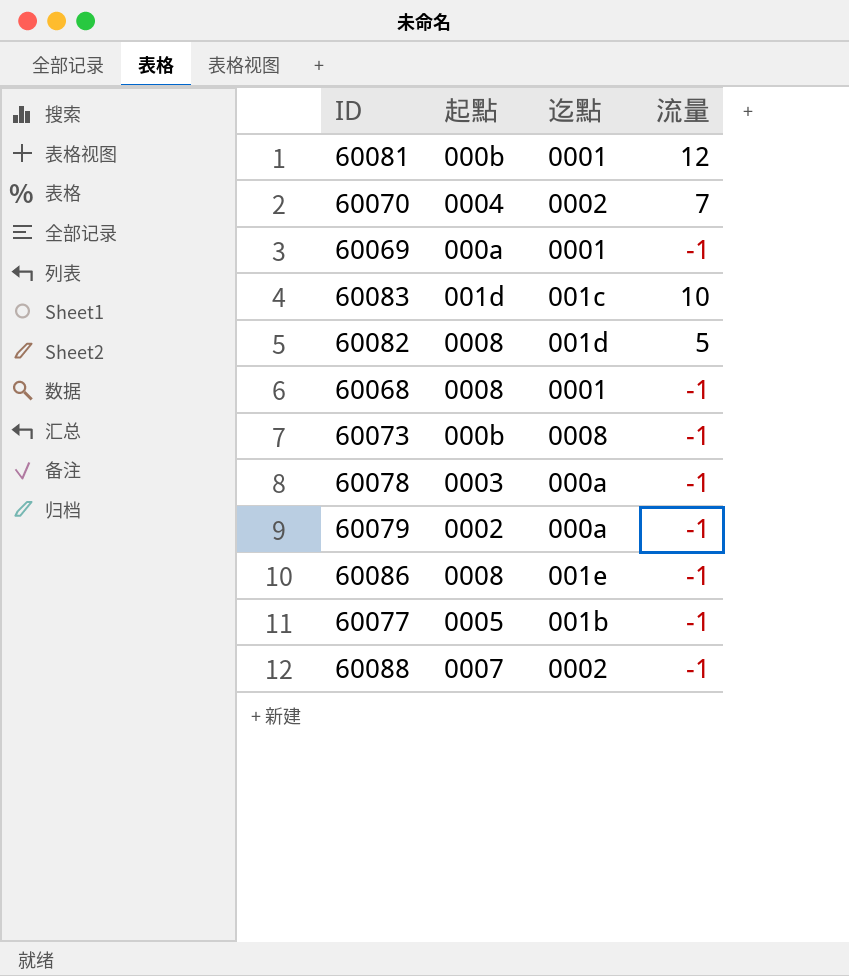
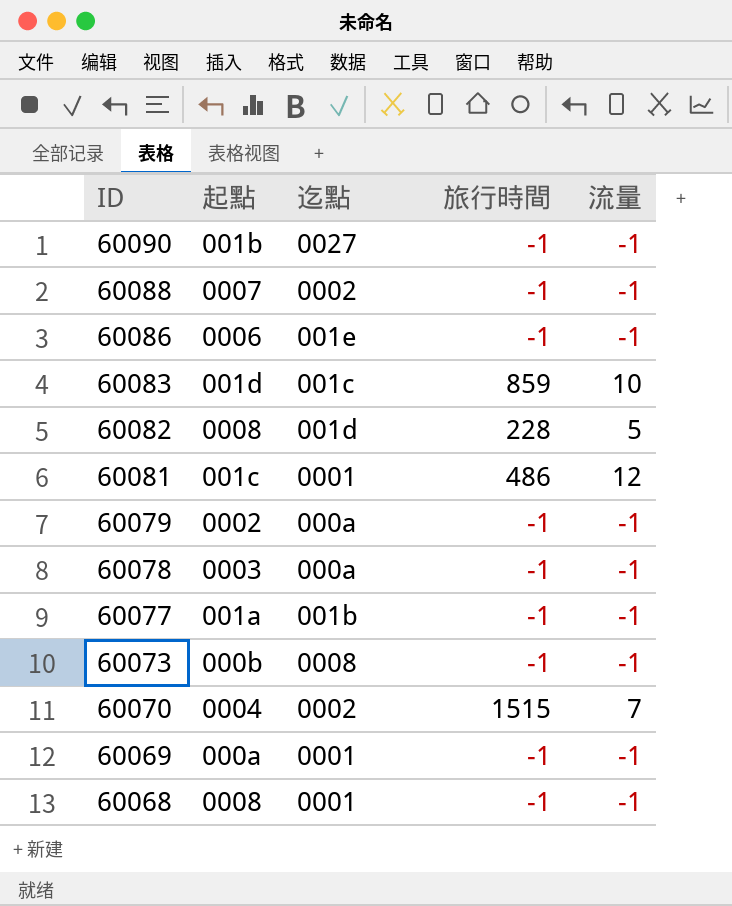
row order: none -> ID descending
column 旅行時間 | position: none -> 4
row 60090: none -> 001b | 0027 | -1 | -1
60086 | 起點: 0008 -> 0006
60081 | 起點: 000b -> 001c
60077 | 起點: 0005 -> 001a

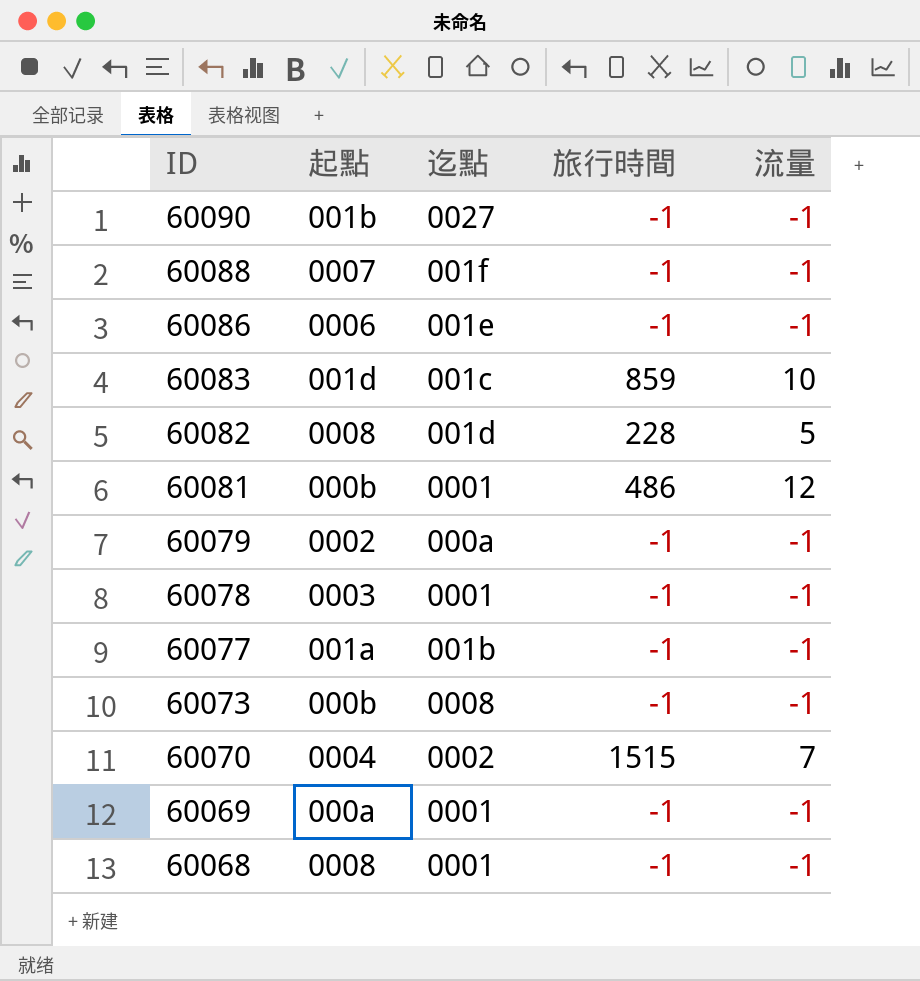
60088 | 迄點: 0002 -> 001f
60081 | 起點: 001c -> 000b
60078 | 迄點: 000a -> 0001

